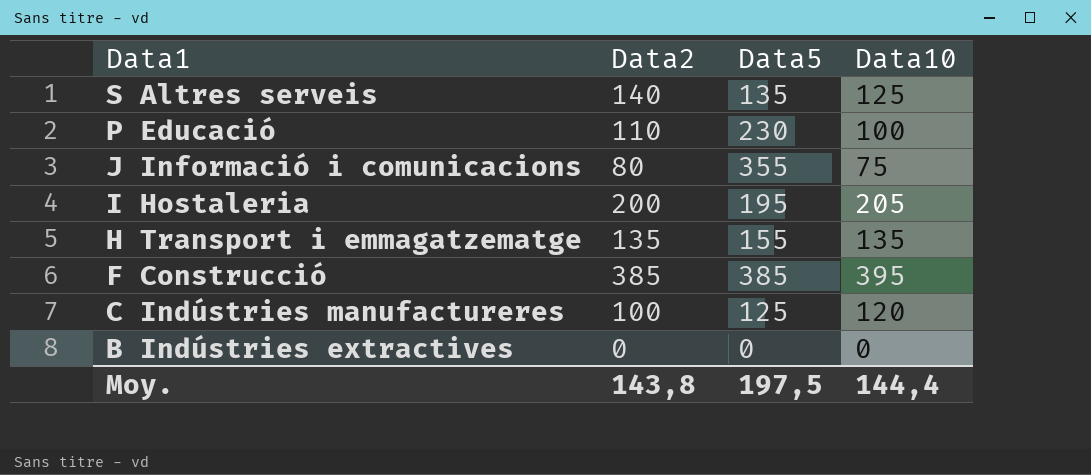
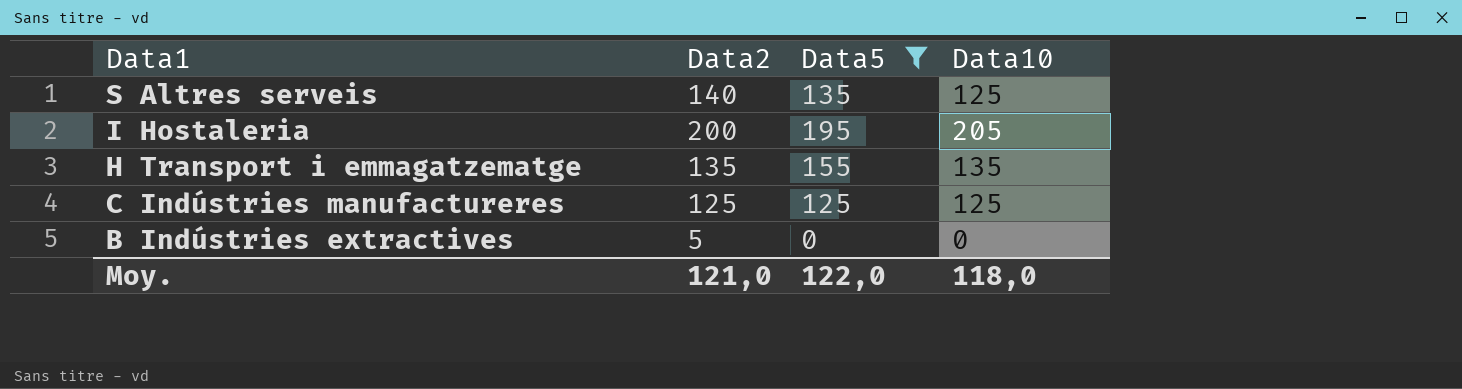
filter: none -> Data5 <= 195
C Indústries manufactureres | Data2: 100 -> 125
C Indústries manufactureres | Data10: 120 -> 125
B Indústries extractives | Data2: 0 -> 5
Moy. | Data2: 143,8 -> 121,0
Moy. | Data5: 197,5 -> 122,0
Moy. | Data10: 144,4 -> 118,0

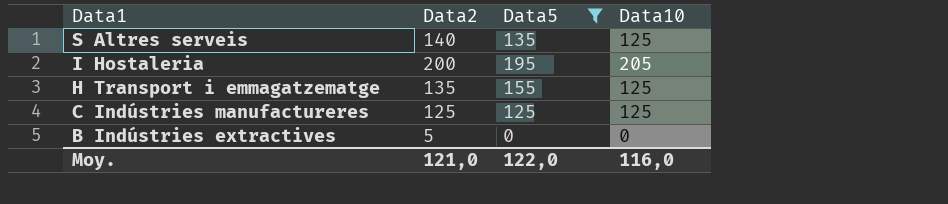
H Transport i emmagatzematge | Data10: 135 -> 125
Moy. | Data10: 118,0 -> 116,0

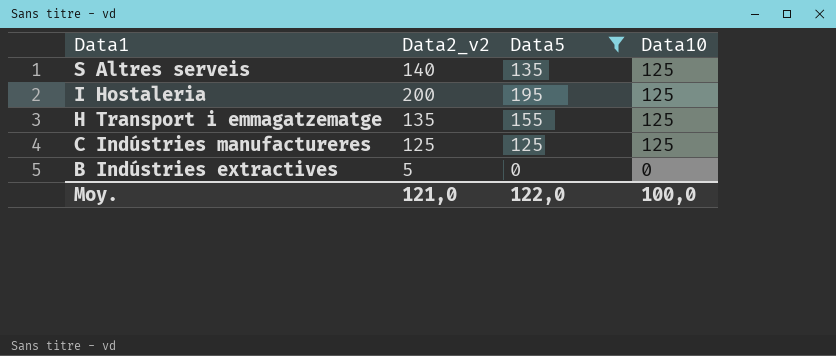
column name: Data2 -> Data2_v2
I Hostaleria | Data10: 205 -> 125
Moy. | Data10: 116,0 -> 100,0

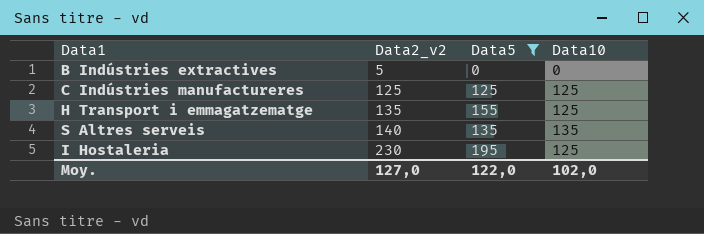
row order: Data1 descending -> Data2_v2 ascending
S Altres serveis | Data10: 125 -> 135
I Hostaleria | Data2_v2: 200 -> 230
Moy. | Data2_v2: 121,0 -> 127,0
Moy. | Data10: 100,0 -> 102,0

